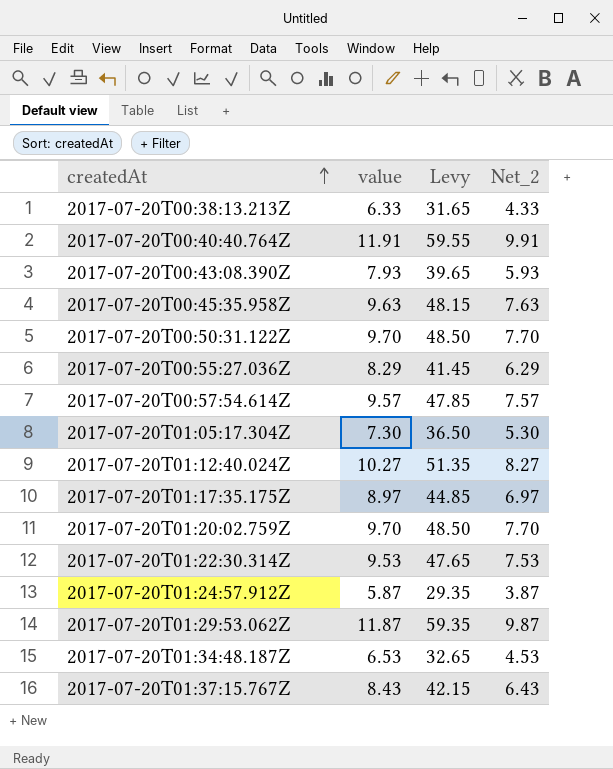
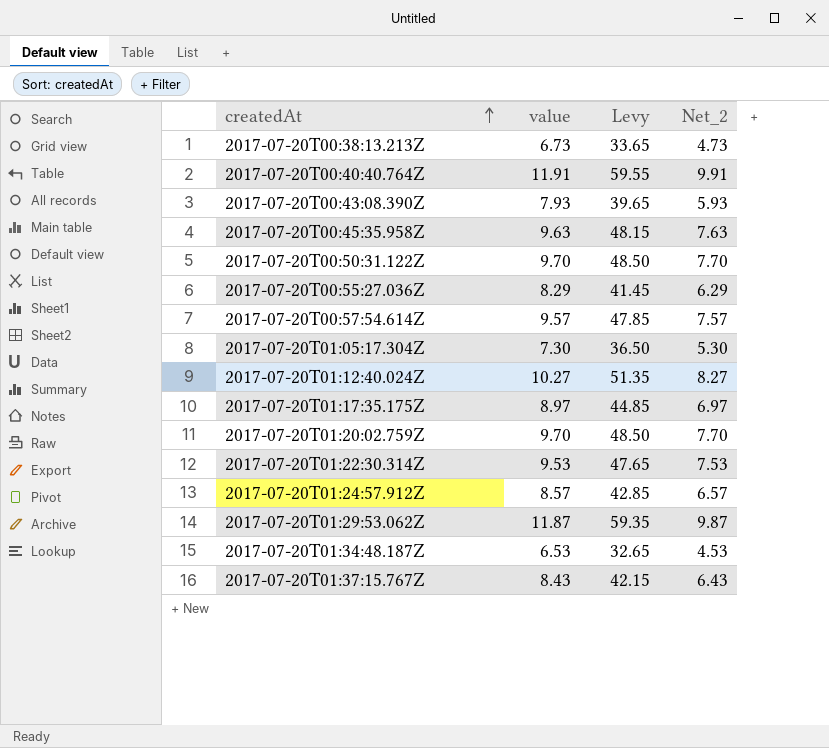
2017-07-20T00:38:13.213Z | value: 6.33 -> 6.73
2017-07-20T00:38:13.213Z | Levy: 31.65 -> 33.65
2017-07-20T00:38:13.213Z | Net_2: 4.33 -> 4.73
2017-07-20T01:24:57.912Z | value: 5.87 -> 8.57
2017-07-20T01:24:57.912Z | Levy: 29.35 -> 42.85
2017-07-20T01:24:57.912Z | Net_2: 3.87 -> 6.57

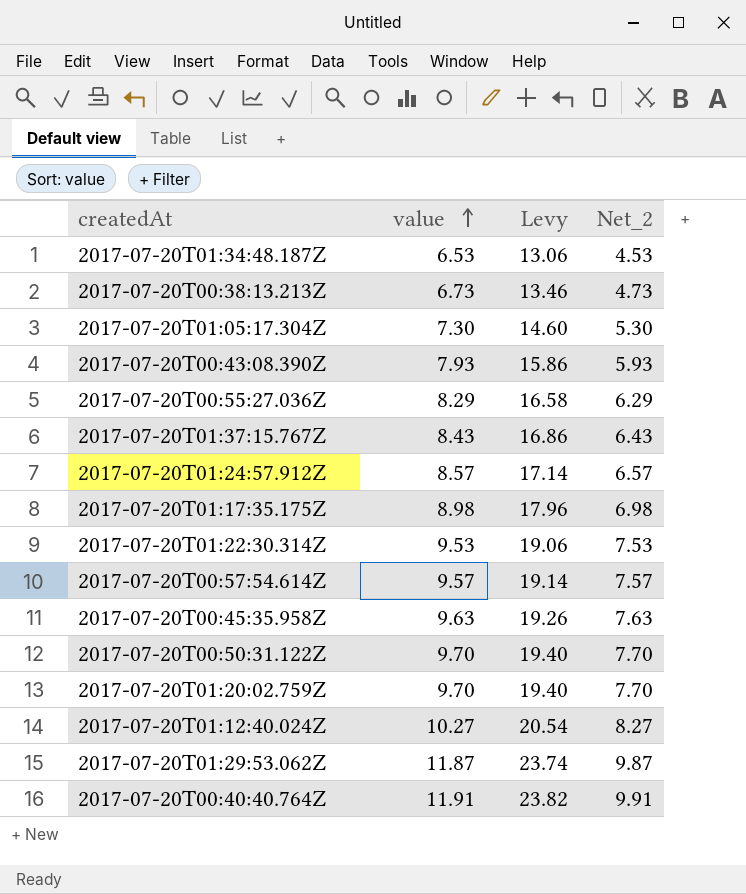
row order: createdAt ascending -> value ascending
column Levy | formula: [value] * 5 -> [value] * 2
2017-07-20T01:17:35.175Z | value: 8.97 -> 8.98
2017-07-20T01:17:35.175Z | Net_2: 6.97 -> 6.98

